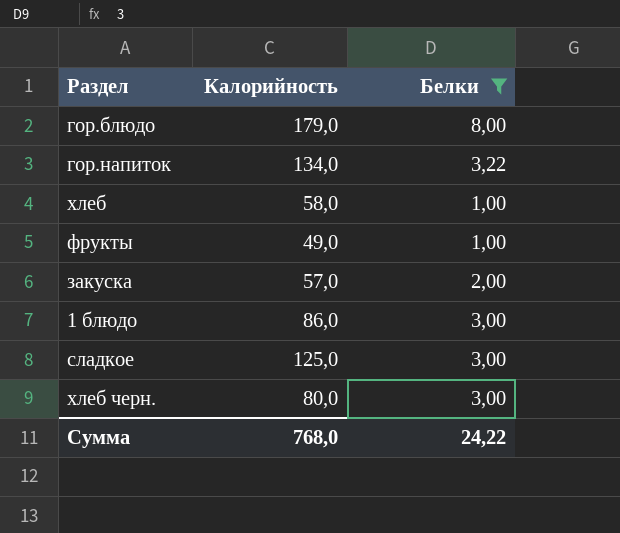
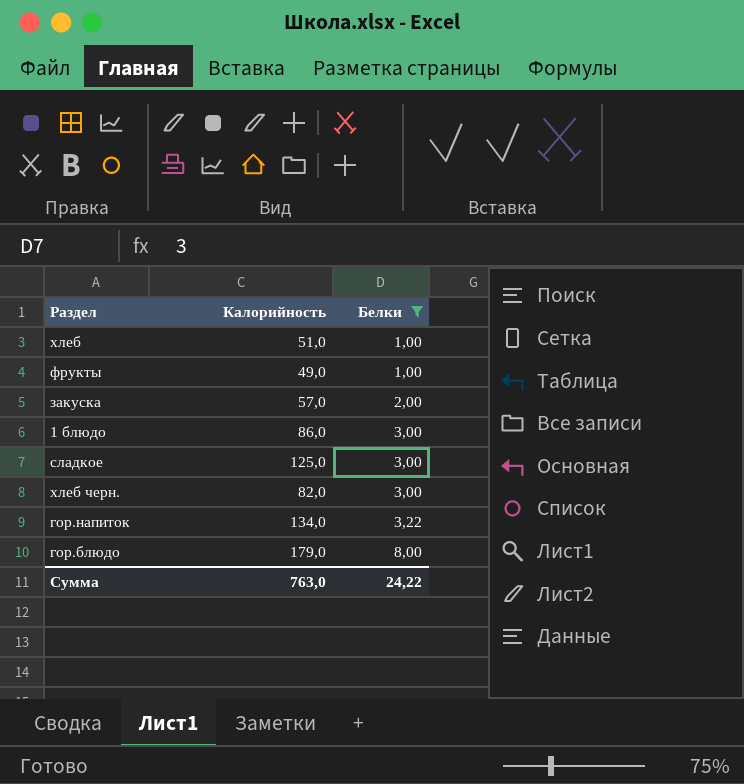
row order: none -> Белки ascending
хлеб | Калорийность: 58,0 -> 51,0
хлеб черн. | Калорийность: 80,0 -> 82,0
Сумма | Калорийность: 768,0 -> 763,0

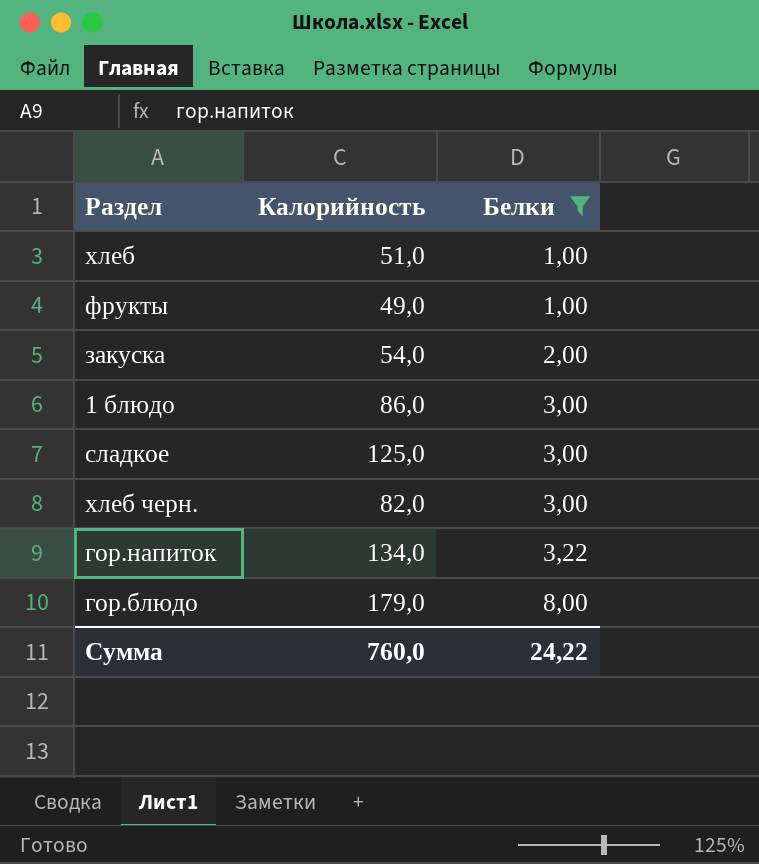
закуска | Калорийность: 57,0 -> 54,0
Сумма | Калорийность: 763,0 -> 760,0

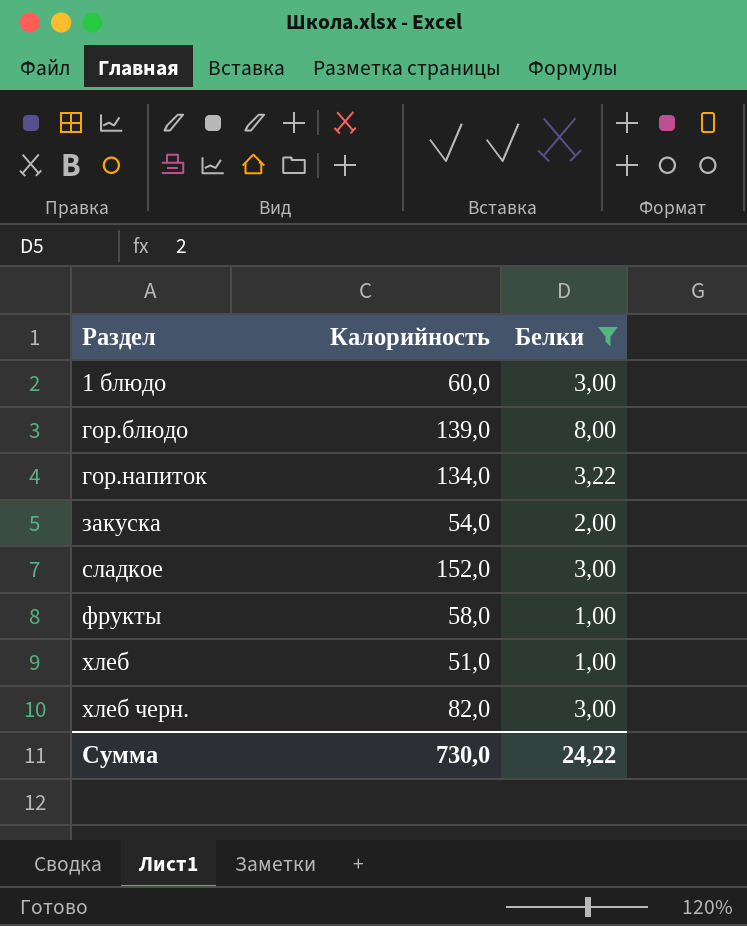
row order: Белки ascending -> Раздел ascending
1 блюдо | Калорийность: 86,0 -> 60,0
гор.блюдо | Калорийность: 179,0 -> 139,0
сладкое | Калорийность: 125,0 -> 152,0
фрукты | Калорийность: 49,0 -> 58,0
Сумма | Калорийность: 760,0 -> 730,0

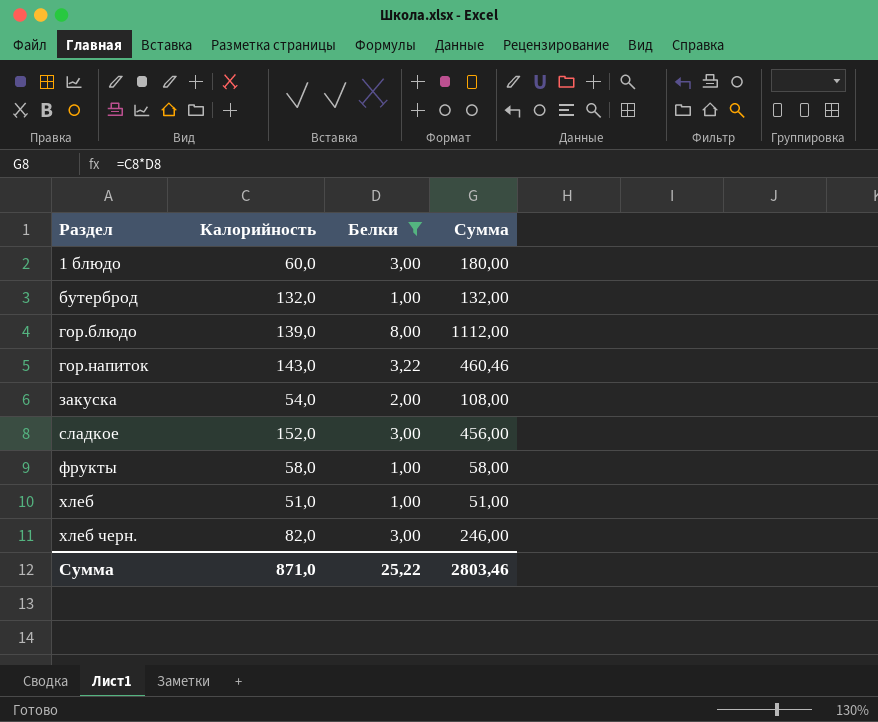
column Сумма | formula: none -> [Калорийность] * [Белки]
row бутерброд: none -> 132,0 | 1,00 | 132,00
гор.напиток | Калорийность: 134,0 -> 143,0
Сумма | Калорийность: 730,0 -> 871,0
Сумма | Белки: 24,22 -> 25,22

